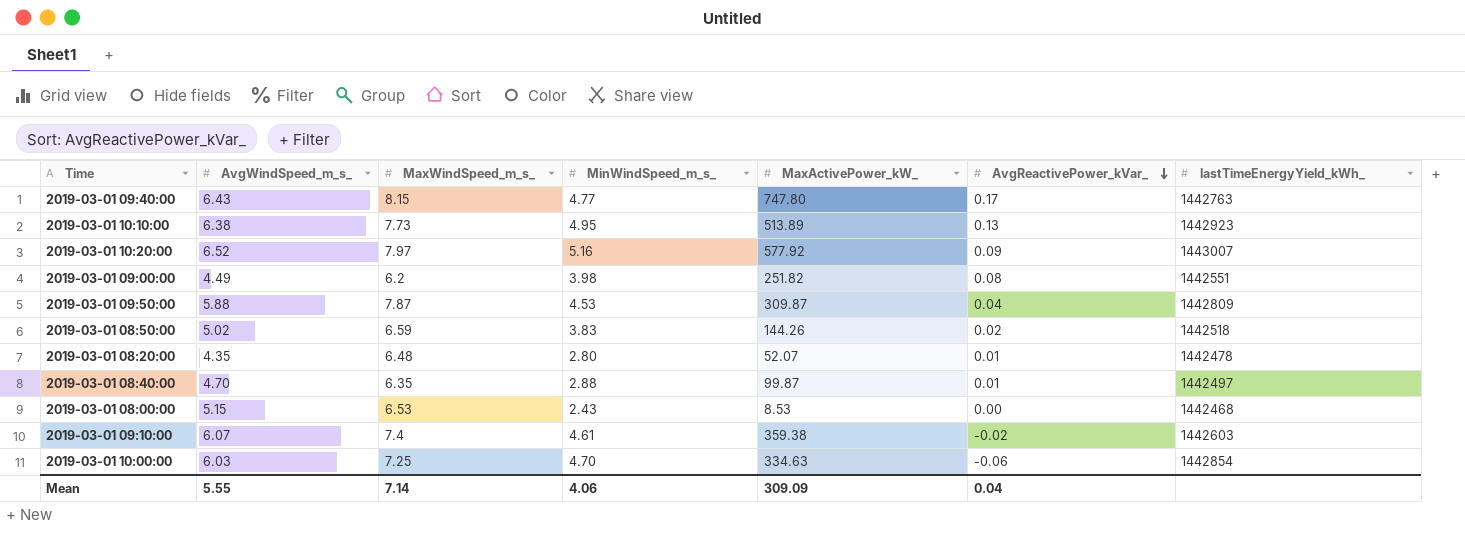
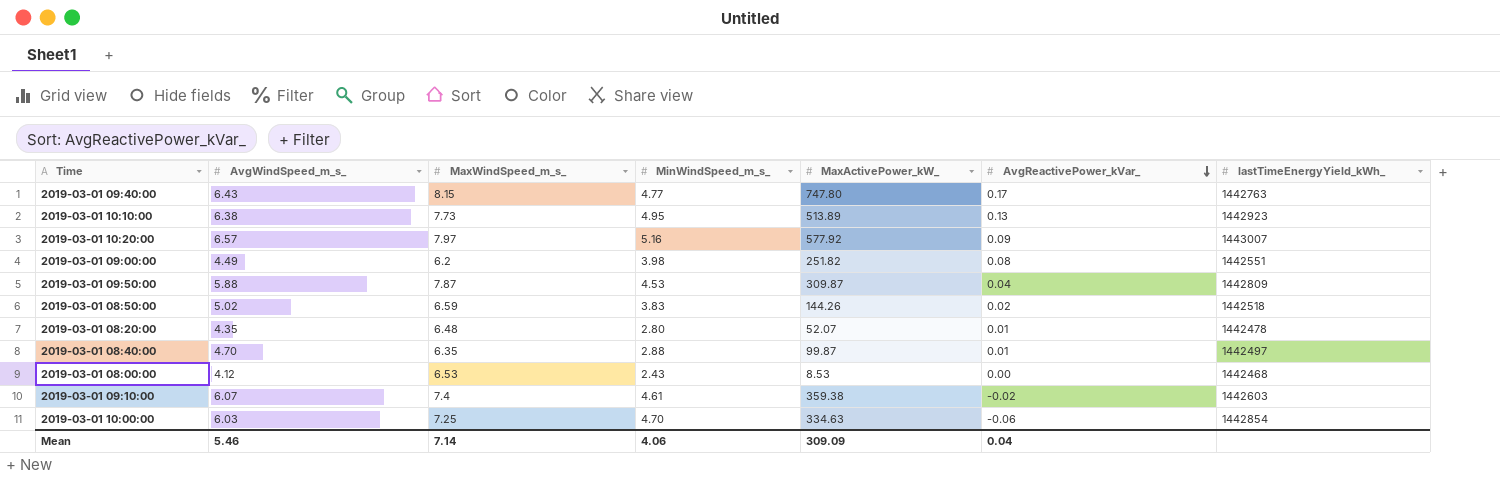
2019-03-01 10:20:00 | AvgWindSpeed_m_s_: 6.52 -> 6.57
2019-03-01 08:00:00 | AvgWindSpeed_m_s_: 5.15 -> 4.12
Mean | AvgWindSpeed_m_s_: 5.55 -> 5.46

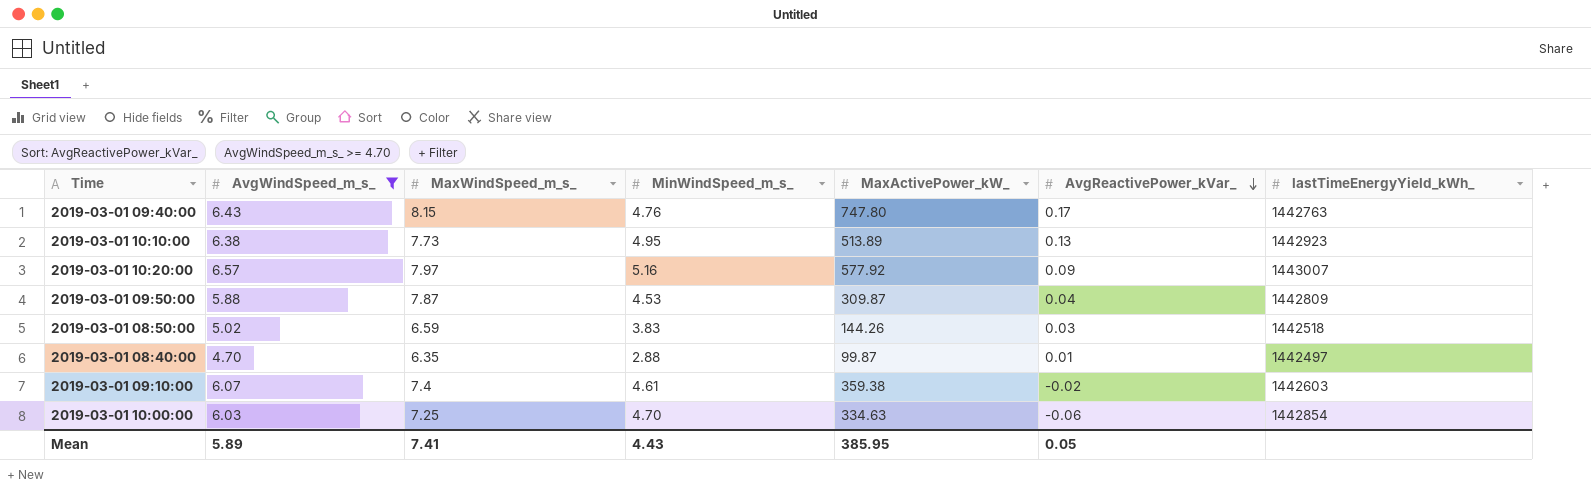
filter: none -> AvgWindSpeed_m_s_ >= 4.70
2019-03-01 09:40:00 | MinWindSpeed_m_s_: 4.77 -> 4.76
2019-03-01 08:50:00 | AvgReactivePower_kVar_: 0.02 -> 0.03
Mean | AvgWindSpeed_m_s_: 5.46 -> 5.89
Mean | MaxWindSpeed_m_s_: 7.14 -> 7.41
Mean | MinWindSpeed_m_s_: 4.06 -> 4.43
Mean | MaxActivePower_kW_: 309.09 -> 385.95
Mean | AvgReactivePower_kVar_: 0.04 -> 0.05

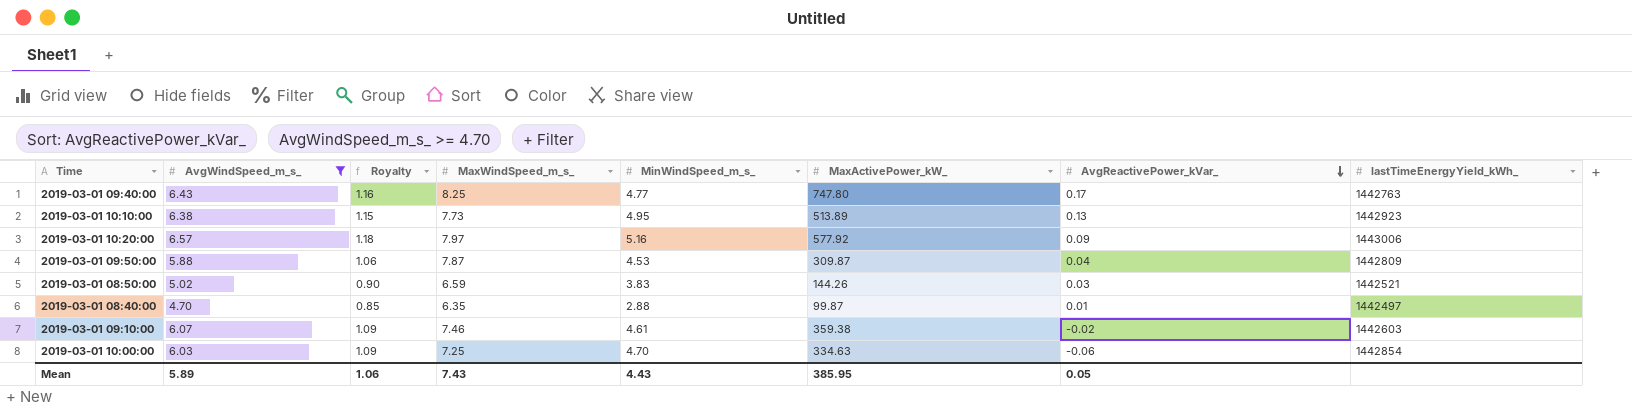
column Royalty | formula: none -> [AvgWindSpeed_m_s_] * 0.18
2019-03-01 09:40:00 | MaxWindSpeed_m_s_: 8.15 -> 8.25
2019-03-01 09:40:00 | MinWindSpeed_m_s_: 4.76 -> 4.77
2019-03-01 10:20:00 | lastTimeEnergyYield_kWh_: 1443007 -> 1443006
2019-03-01 08:50:00 | lastTimeEnergyYield_kWh_: 1442518 -> 1442521
2019-03-01 09:10:00 | MaxWindSpeed_m_s_: 7.4 -> 7.46
Mean | MaxWindSpeed_m_s_: 7.41 -> 7.43

